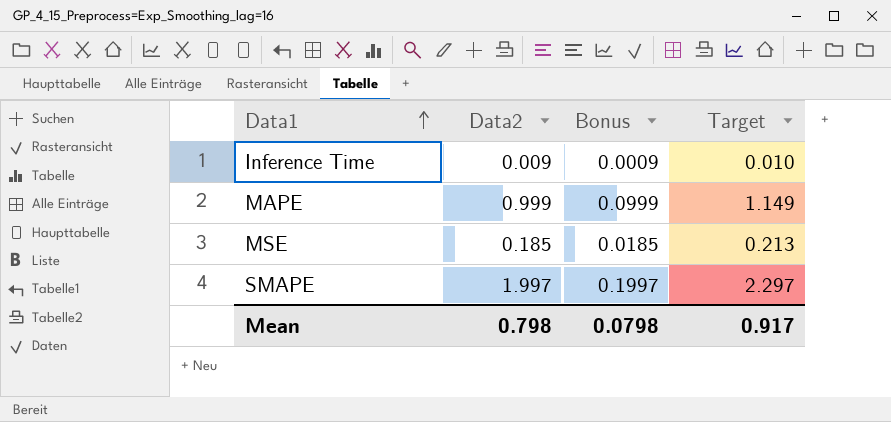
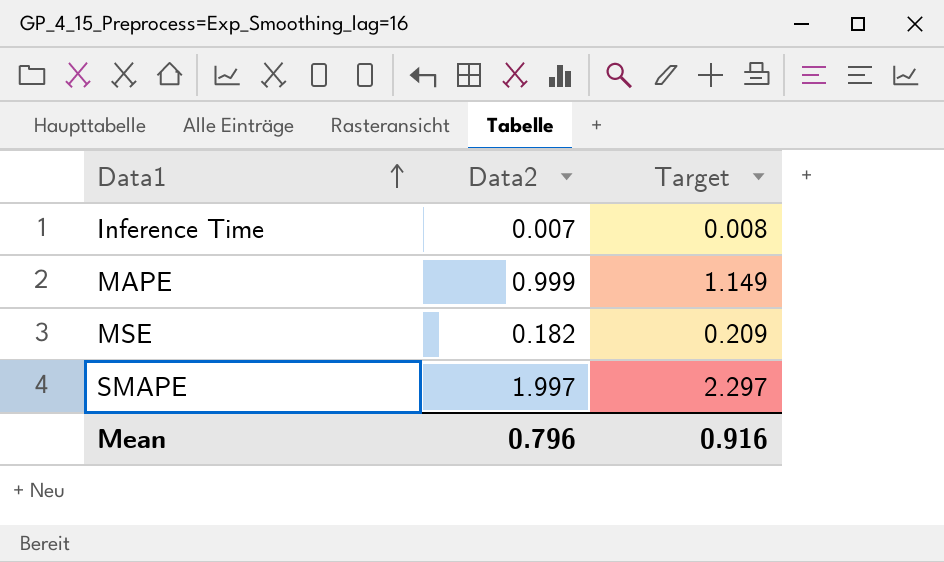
column Bonus | formula: [Data2] * 0.1 -> none
Inference Time | Data2: 0.009 -> 0.007
Inference Time | Target: 0.010 -> 0.008
MSE | Data2: 0.185 -> 0.182
MSE | Target: 0.213 -> 0.209
Mean | Data2: 0.798 -> 0.796
Mean | Target: 0.917 -> 0.916

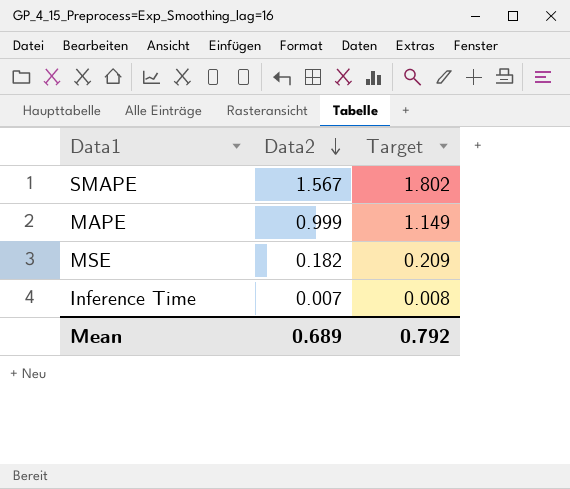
row order: Data1 ascending -> Data2 descending
SMAPE | Data2: 1.997 -> 1.567
SMAPE | Target: 2.297 -> 1.802
Mean | Data2: 0.796 -> 0.689
Mean | Target: 0.916 -> 0.792

